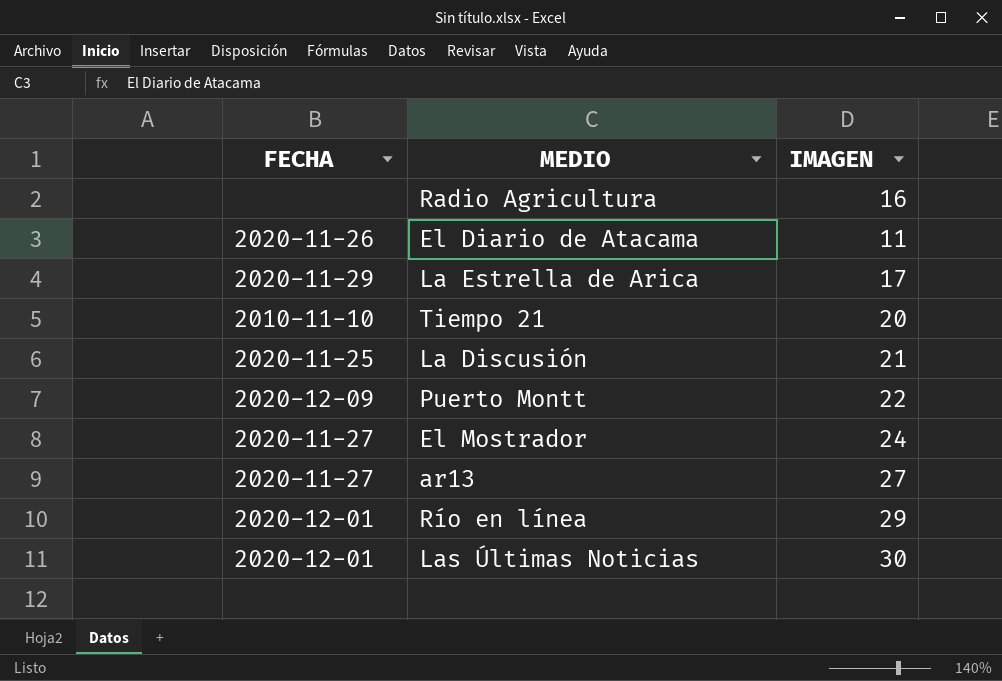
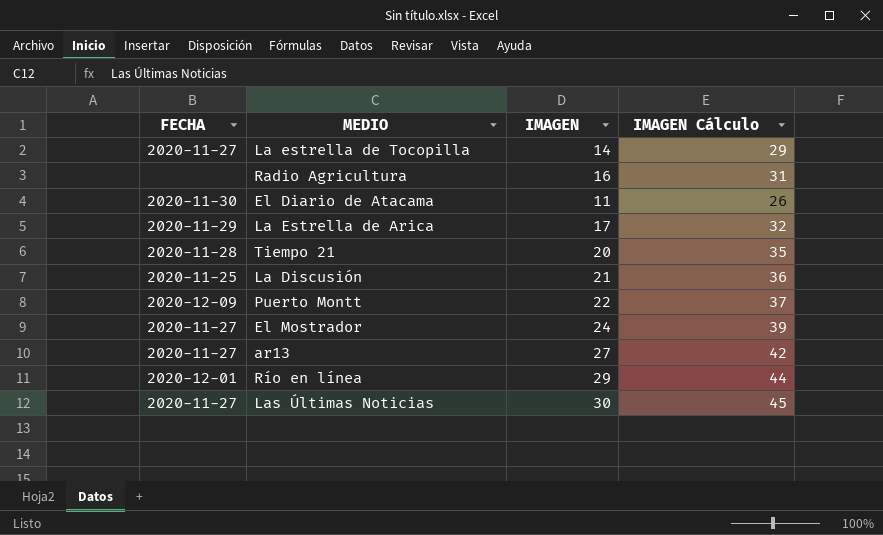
column IMAGEN Cálculo | formula: none -> [IMAGEN] + 15
row La estrella de Tocopilla: none -> 2020-11-27 | 14 | 29
El Diario de Atacama | FECHA: 2020-11-26 -> 2020-11-30
Tiempo 21 | FECHA: 2010-11-10 -> 2020-11-28
Las Últimas Noticias | FECHA: 2020-12-01 -> 2020-11-27

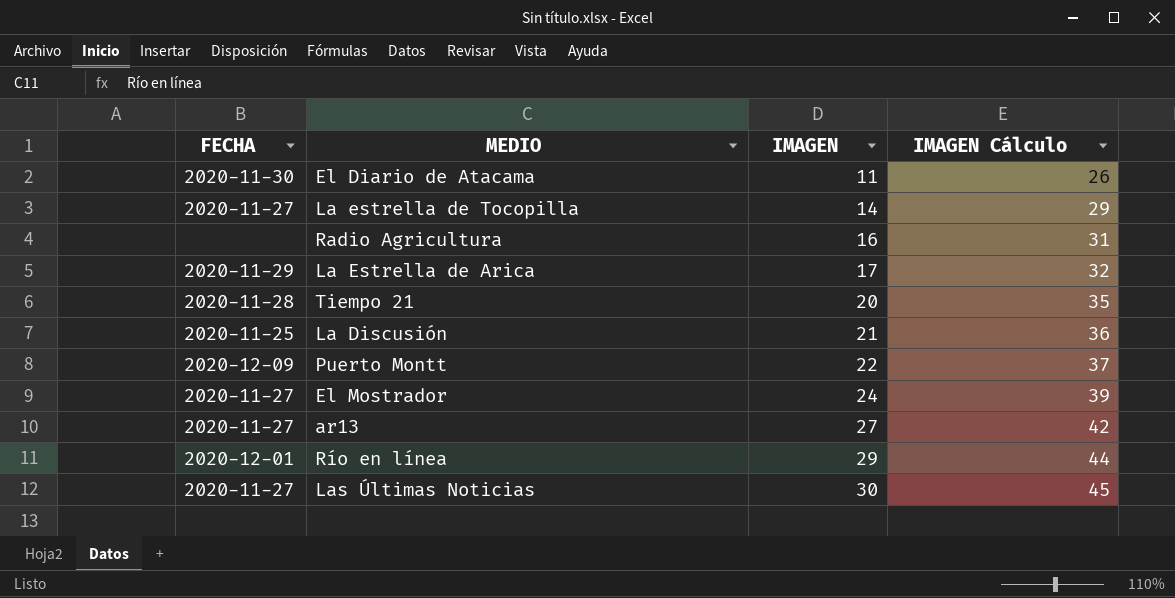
row order: none -> IMAGEN ascending

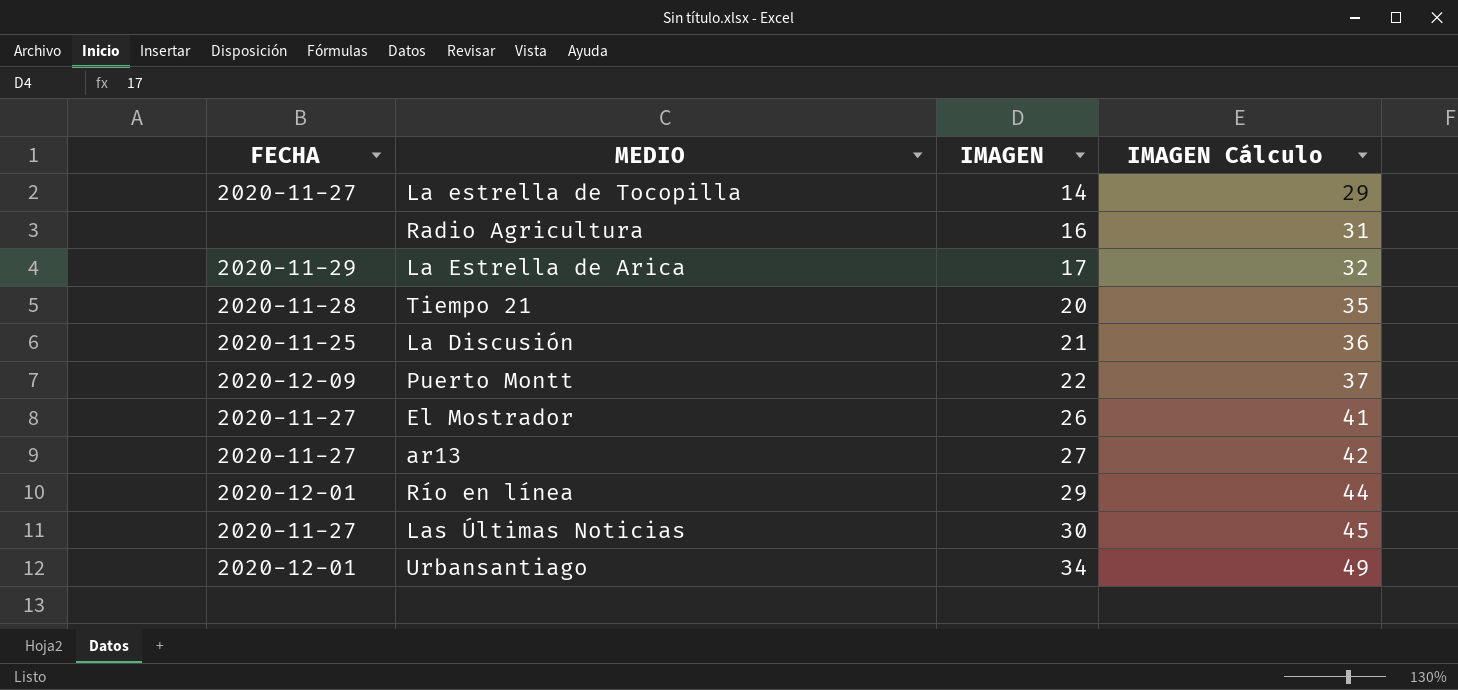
row El Diario de Atacama: 2020-11-30 | 11 | 26 -> none
El Mostrador | IMAGEN: 24 -> 26
El Mostrador | IMAGEN Cálculo: 39 -> 41
row Urbansantiago: none -> 2020-12-01 | 34 | 49

